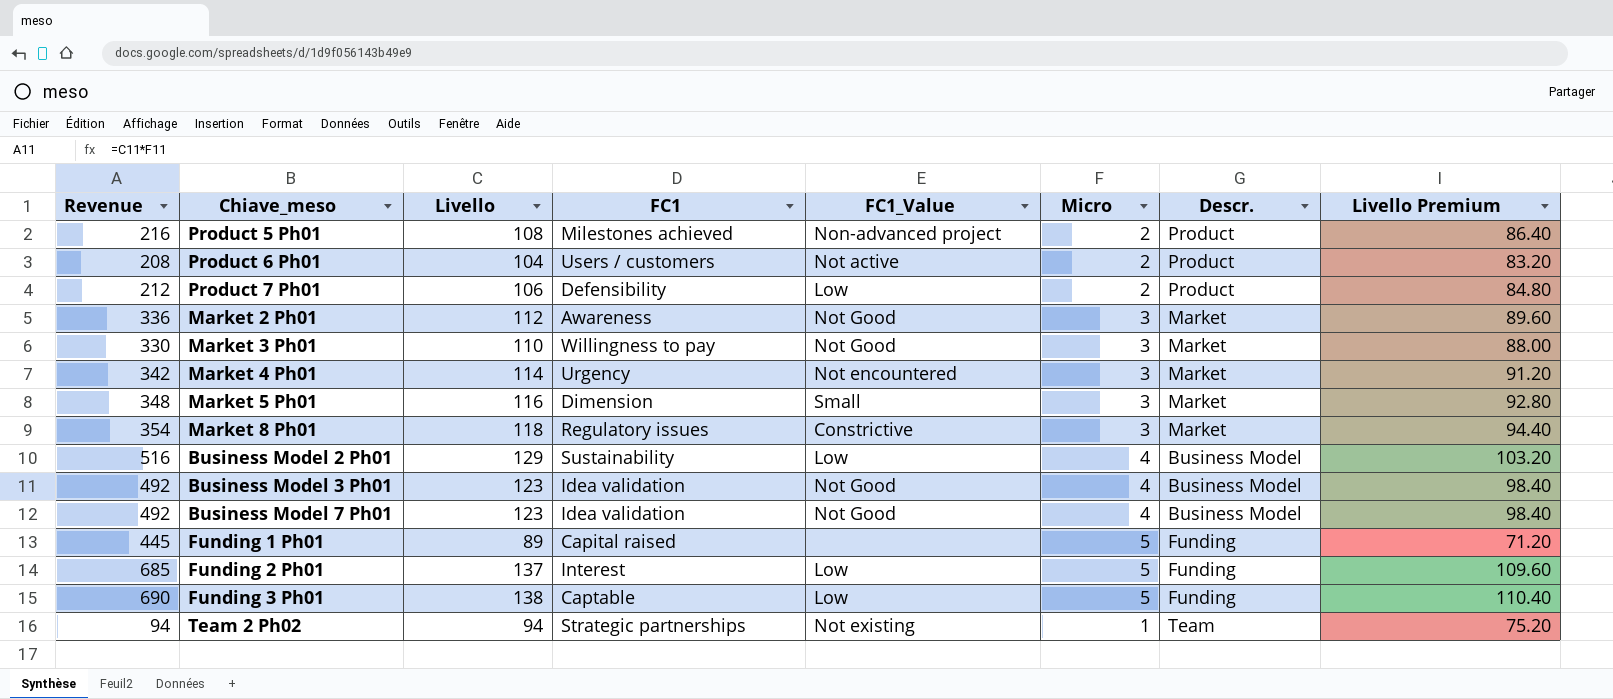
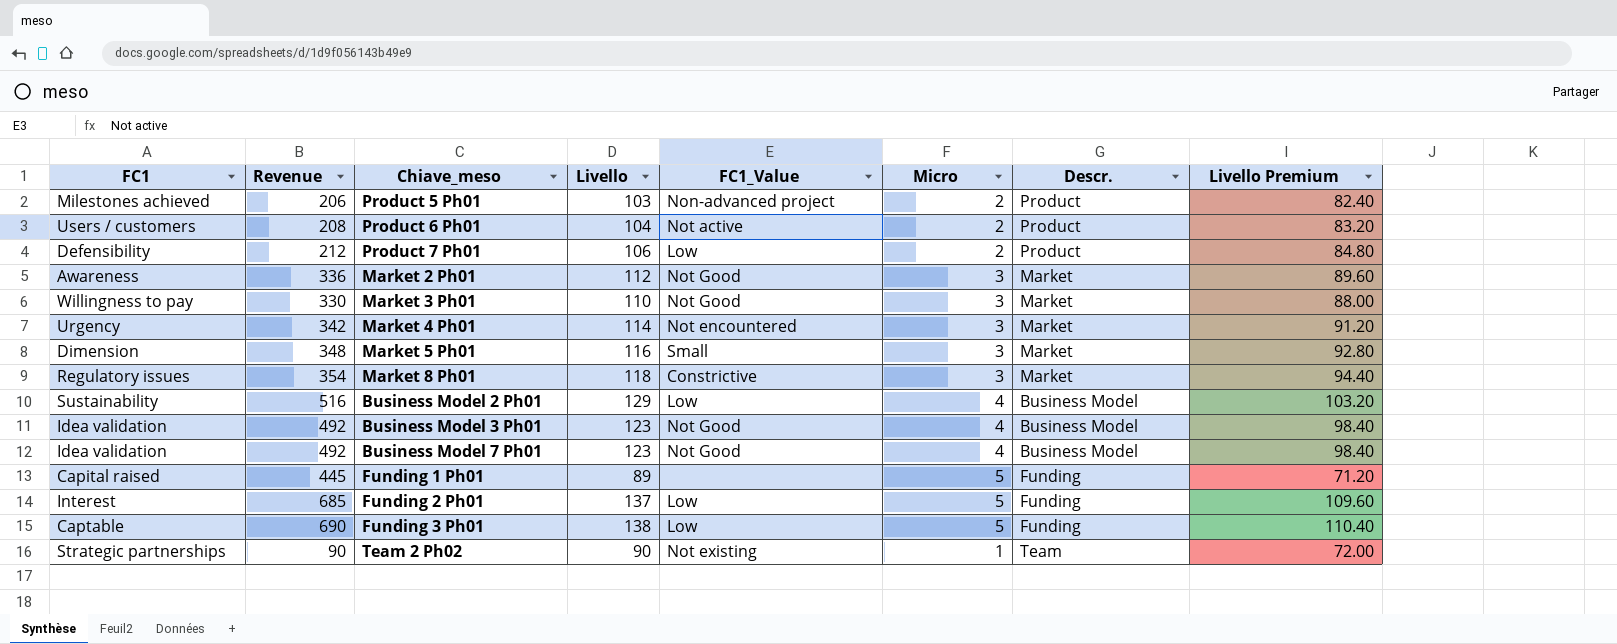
column FC1 | position: 4 -> 1
Product 5 Ph01 | Revenue: 216 -> 206
Product 5 Ph01 | Livello: 108 -> 103
Product 5 Ph01 | Livello Premium: 86.40 -> 82.40
Team 2 Ph02 | Revenue: 94 -> 90
Team 2 Ph02 | Livello: 94 -> 90
Team 2 Ph02 | Livello Premium: 75.20 -> 72.00

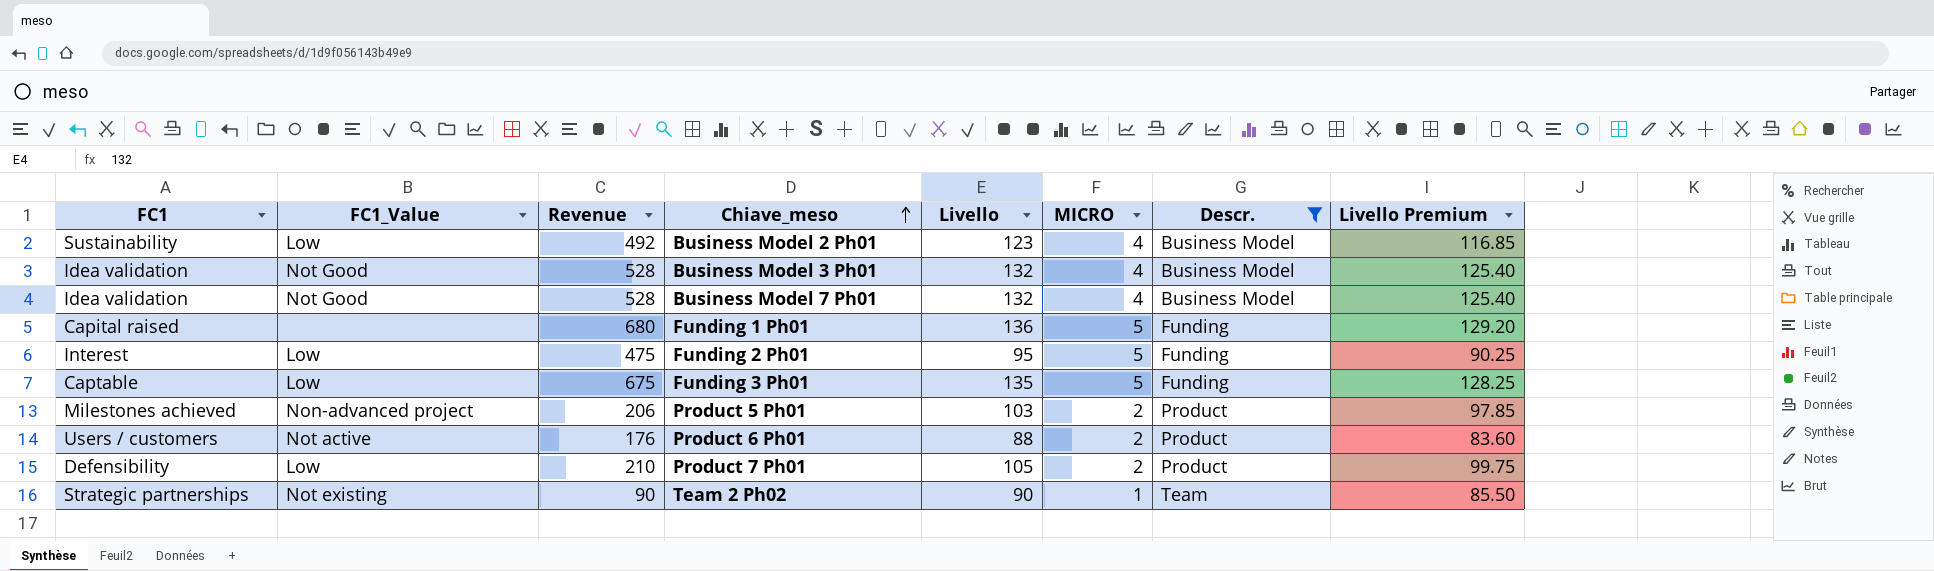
filter: none -> Descr. != Market
row order: none -> Chiave_meso ascending
column FC1_Value | position: 5 -> 2
column name: Micro -> MICRO
column Livello Premium | formula: [Livello] * 0.8 -> [Livello] * 0.95
Business Model 2 Ph01 | Revenue: 516 -> 492
Business Model 2 Ph01 | Livello: 129 -> 123
Business Model 3 Ph01 | Revenue: 492 -> 528
Business Model 3 Ph01 | Livello: 123 -> 132
Business Model 7 Ph01 | Revenue: 492 -> 528
Business Model 7 Ph01 | Livello: 123 -> 132
Funding 1 Ph01 | Revenue: 445 -> 680
Funding 1 Ph01 | Livello: 89 -> 136
Funding 2 Ph01 | Revenue: 685 -> 475
Funding 2 Ph01 | Livello: 137 -> 95
Funding 3 Ph01 | Revenue: 690 -> 675
Funding 3 Ph01 | Livello: 138 -> 135
Product 6 Ph01 | Revenue: 208 -> 176
Product 6 Ph01 | Livello: 104 -> 88
Product 7 Ph01 | Revenue: 212 -> 210
Product 7 Ph01 | Livello: 106 -> 105

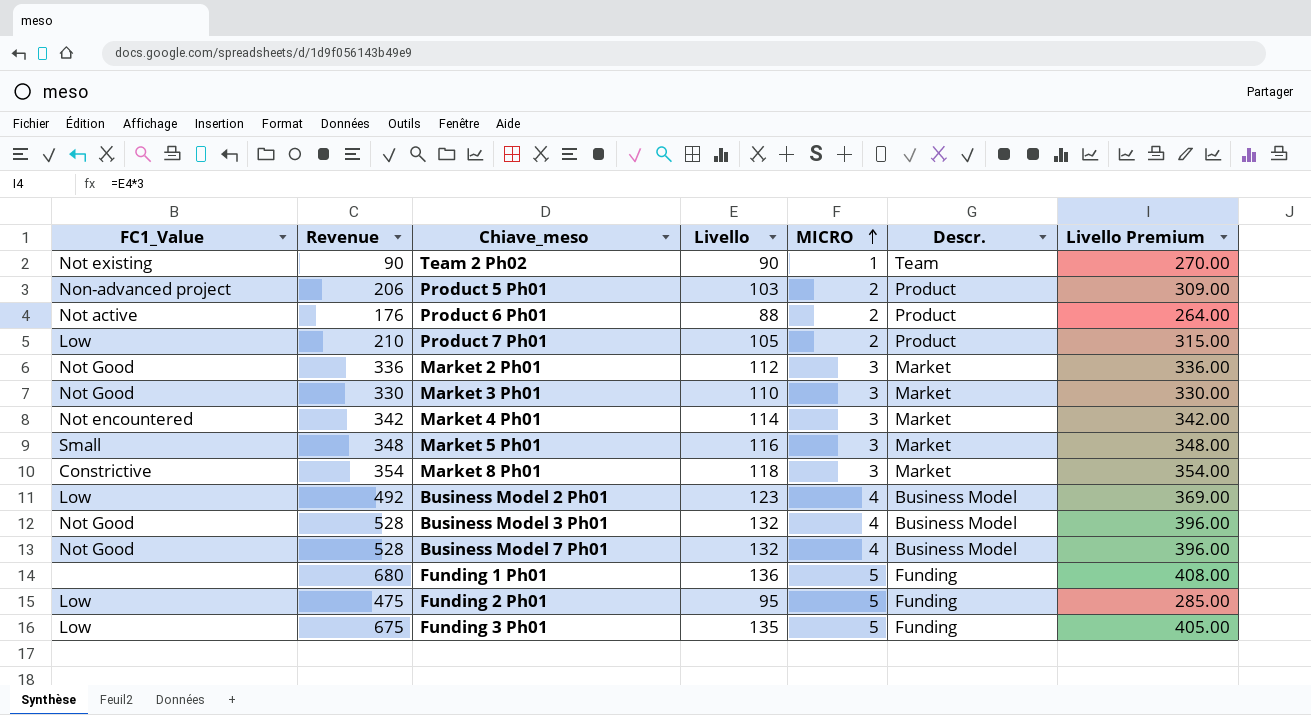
filter: Descr. != Market -> none
row order: Chiave_meso ascending -> MICRO ascending
column FC1 | position: 1 -> none
column Livello Premium | formula: [Livello] * 0.95 -> [Livello] * 3

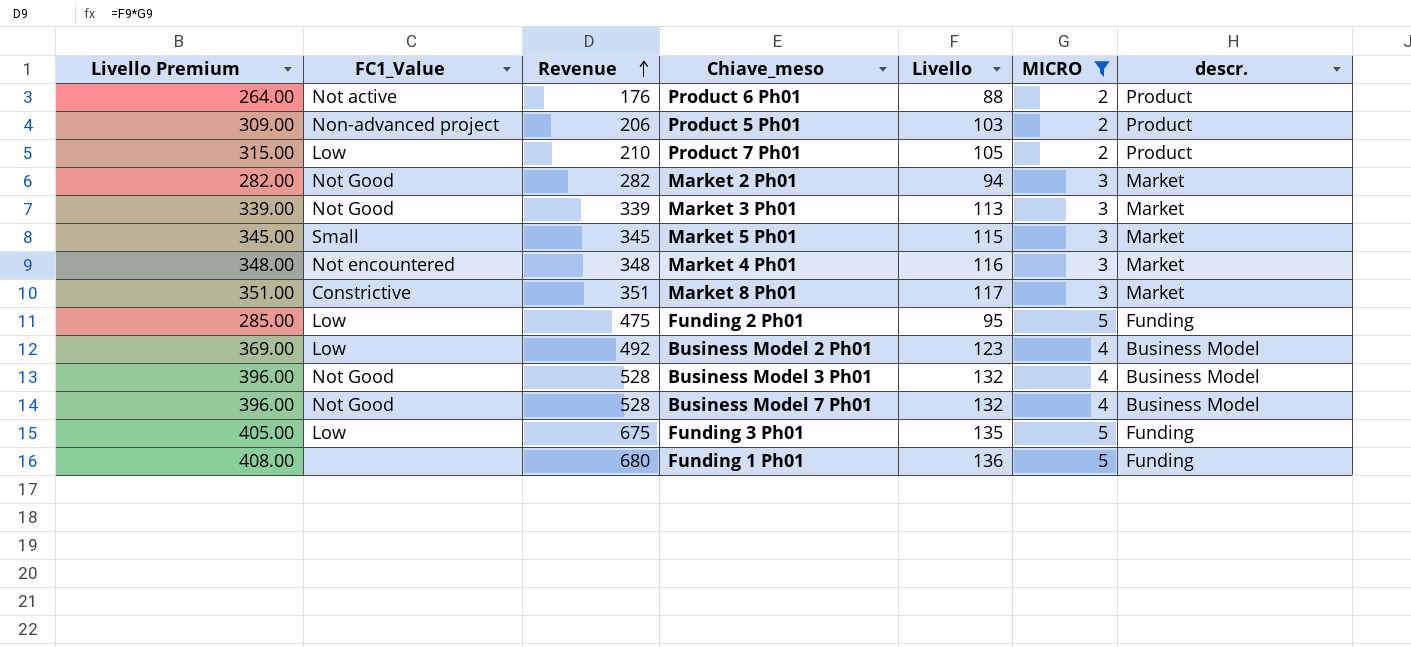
filter: none -> MICRO != 1
row order: MICRO ascending -> Revenue ascending
column Livello Premium | position: 7 -> 1
column name: Descr. -> descr.
Market 2 Ph01 | Livello Premium: 336.00 -> 282.00
Market 2 Ph01 | Revenue: 336 -> 282
Market 2 Ph01 | Livello: 112 -> 94
Market 3 Ph01 | Livello Premium: 330.00 -> 339.00
Market 3 Ph01 | Revenue: 330 -> 339
Market 3 Ph01 | Livello: 110 -> 113
Market 5 Ph01 | Livello Premium: 348.00 -> 345.00
Market 5 Ph01 | Revenue: 348 -> 345
Market 5 Ph01 | Livello: 116 -> 115
Market 4 Ph01 | Livello Premium: 342.00 -> 348.00
Market 4 Ph01 | Revenue: 342 -> 348
Market 4 Ph01 | Livello: 114 -> 116
Market 8 Ph01 | Livello Premium: 354.00 -> 351.00
Market 8 Ph01 | Revenue: 354 -> 351
Market 8 Ph01 | Livello: 118 -> 117

